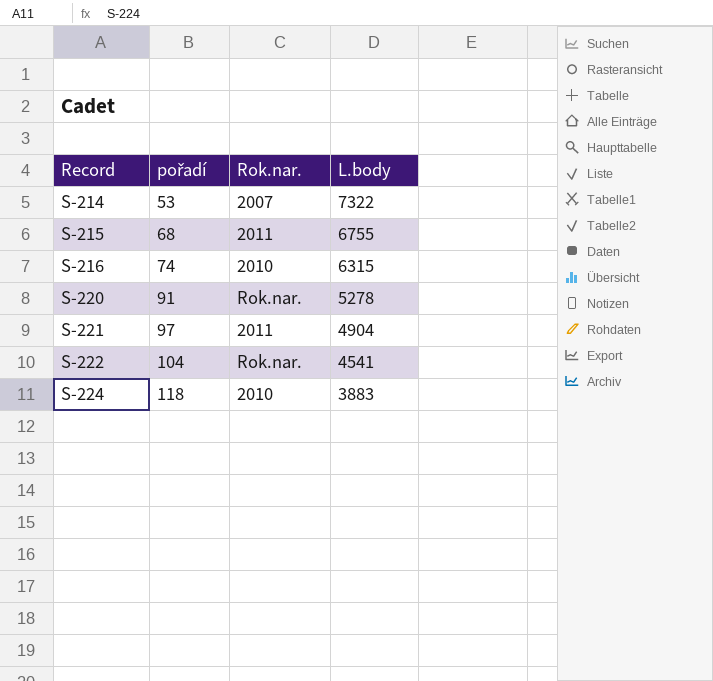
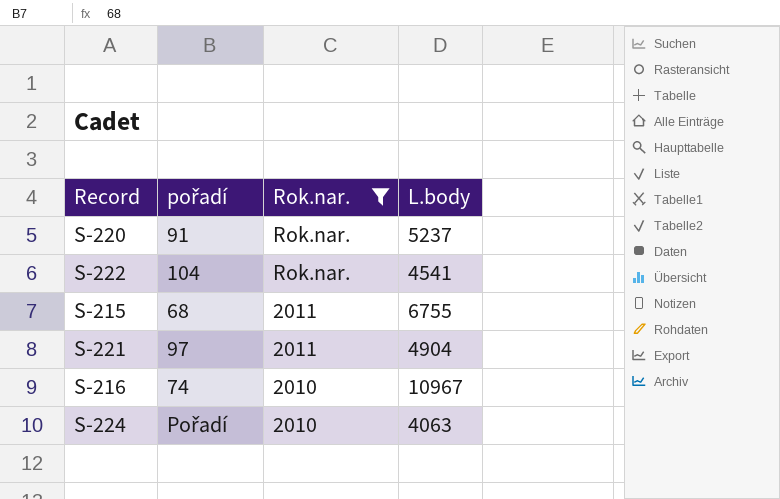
filter: none -> Rok.nar. != 2007
row order: Record ascending -> Rok.nar. descending
S-220 | L.body: 5278 -> 5237
S-216 | L.body: 6315 -> 10967
S-224 | pořadí: 118 -> Pořadí
S-224 | L.body: 3883 -> 4063

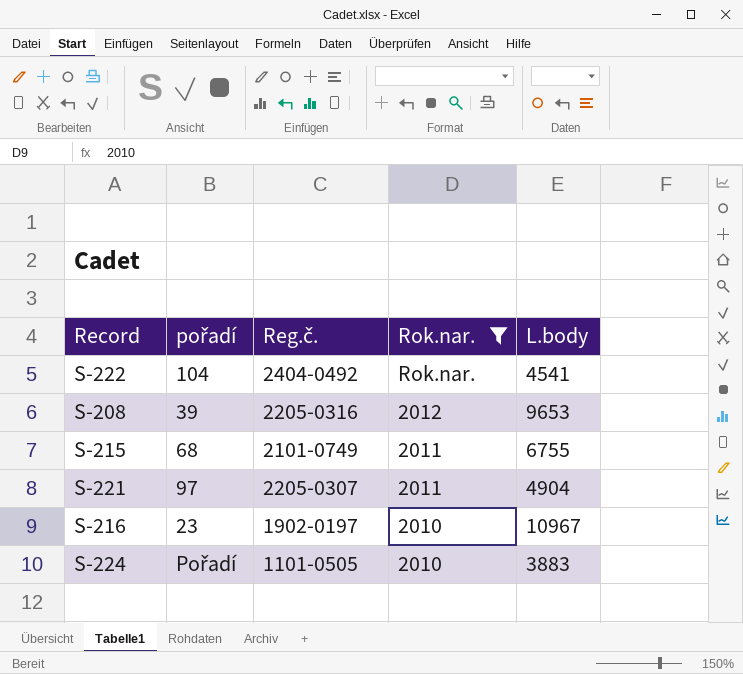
column Reg.č. | position: none -> 3
row S-220: 91 | Rok.nar. | 5237 -> none
row S-208: none -> 39 | 2205-0316 | 2012 | 9653
S-216 | pořadí: 74 -> 23
S-224 | L.body: 4063 -> 3883

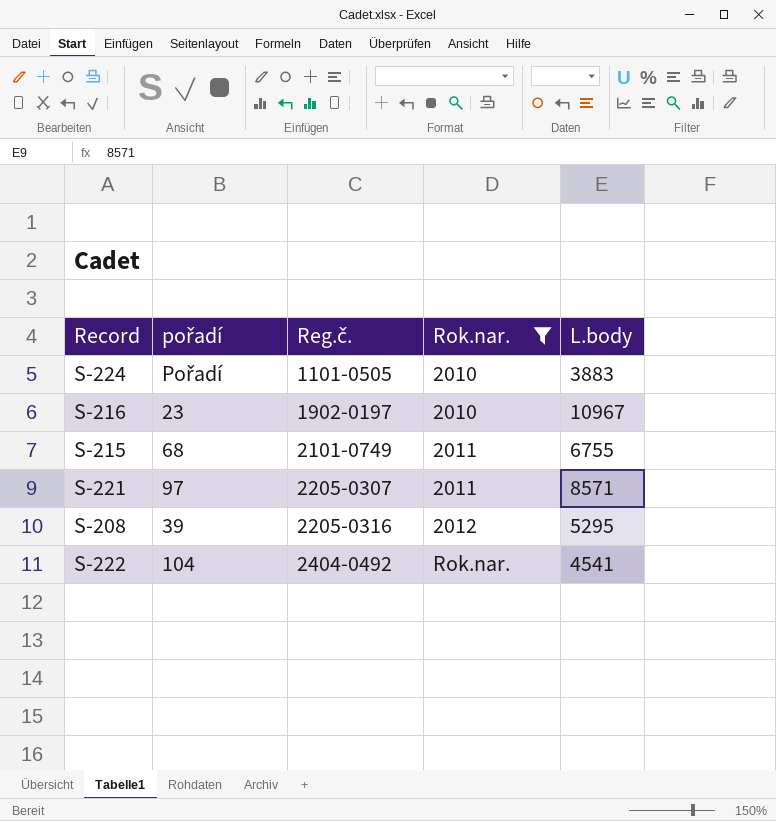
row order: Rok.nar. descending -> Reg.č. ascending
S-221 | L.body: 4904 -> 8571
S-208 | L.body: 9653 -> 5295

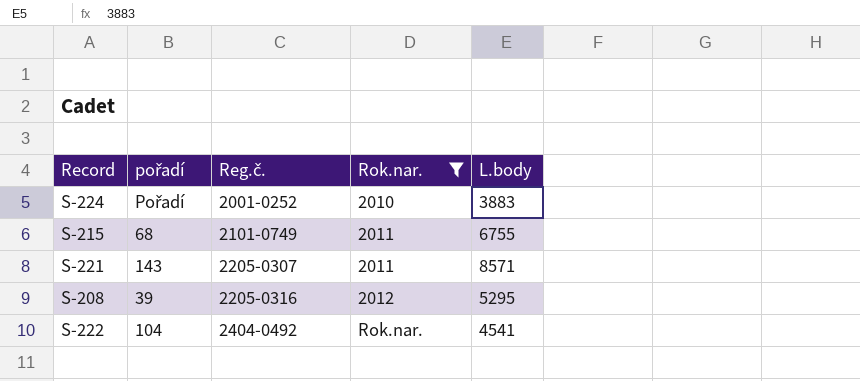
row S-216: 23 | 1902-0197 | 2010 | 10967 -> none
S-224 | Reg.č.: 1101-0505 -> 2001-0252
S-221 | pořadí: 97 -> 143

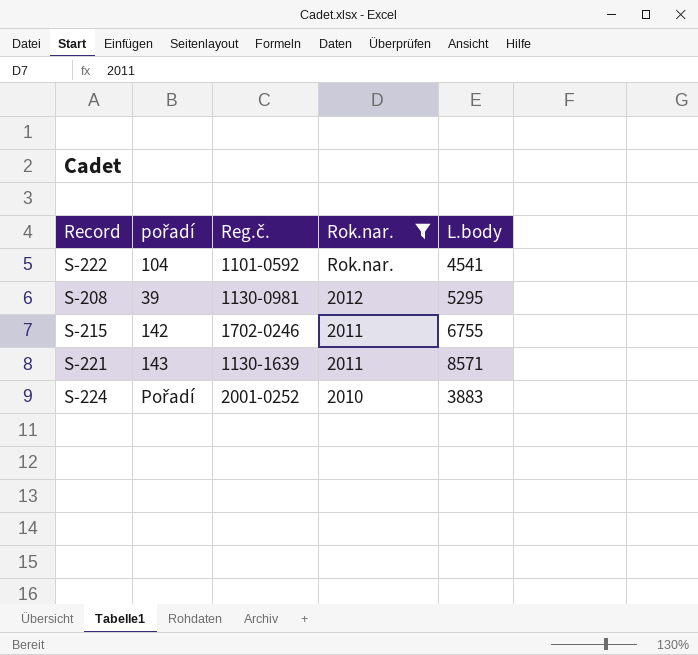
row order: Reg.č. ascending -> Rok.nar. descending
S-222 | Reg.č.: 2404-0492 -> 1101-0592
S-208 | Reg.č.: 2205-0316 -> 1130-0981
S-215 | pořadí: 68 -> 142
S-215 | Reg.č.: 2101-0749 -> 1702-0246
S-221 | Reg.č.: 2205-0307 -> 1130-1639

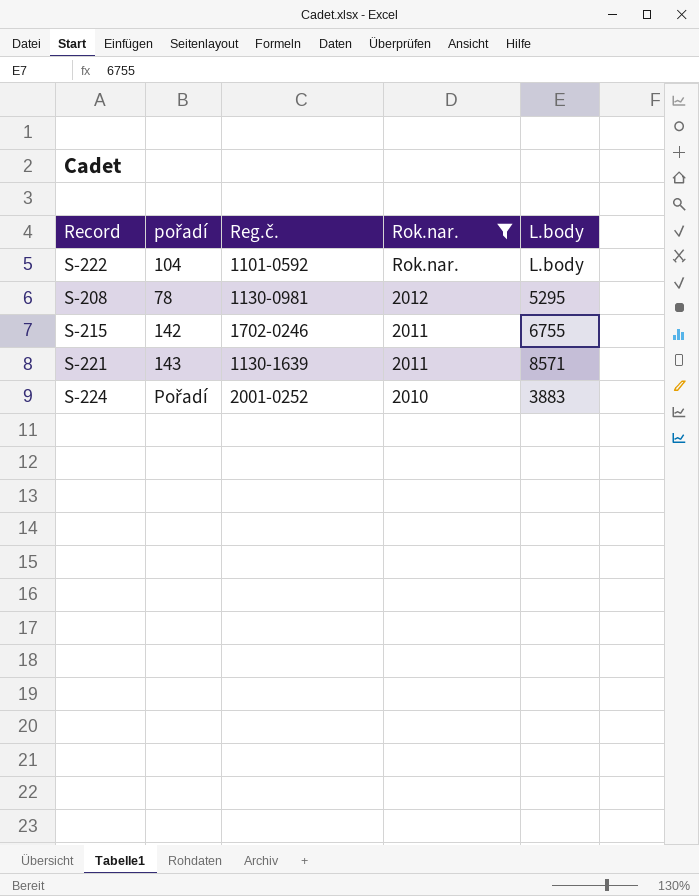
S-222 | L.body: 4541 -> L.body
S-208 | pořadí: 39 -> 78

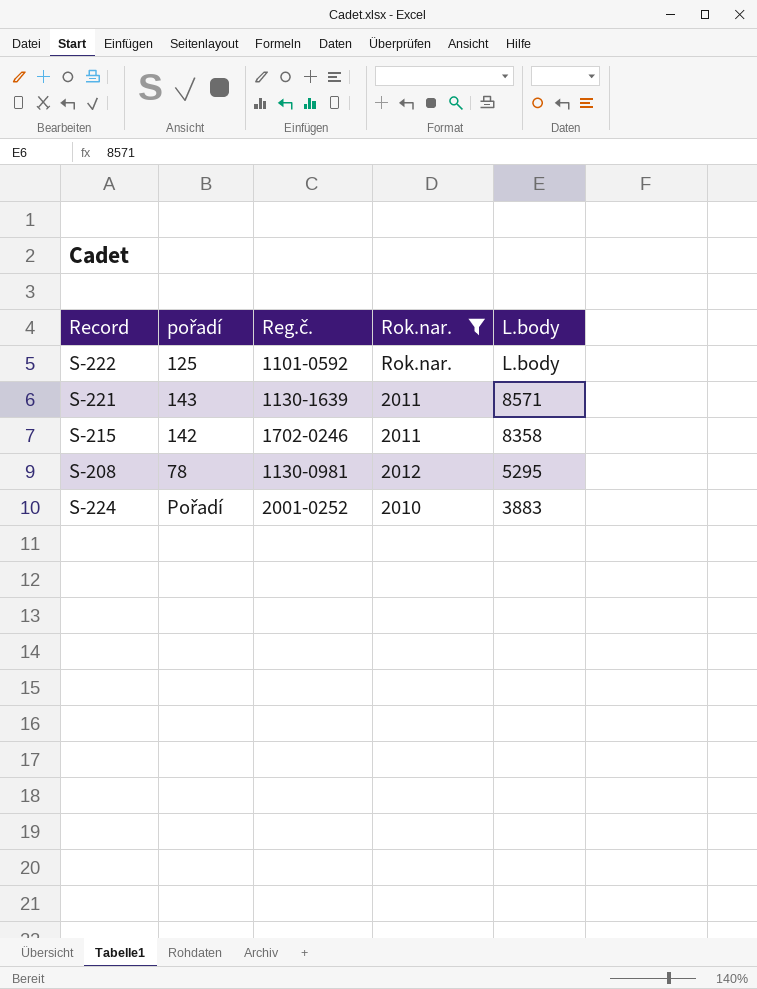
row order: Rok.nar. descending -> L.body descending
S-222 | pořadí: 104 -> 125
S-215 | L.body: 6755 -> 8358

